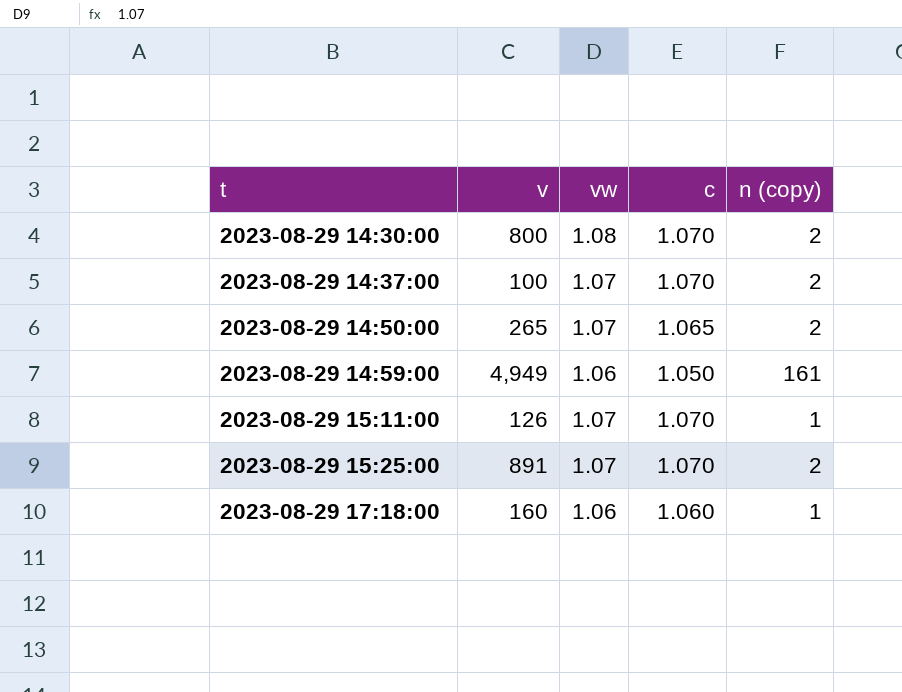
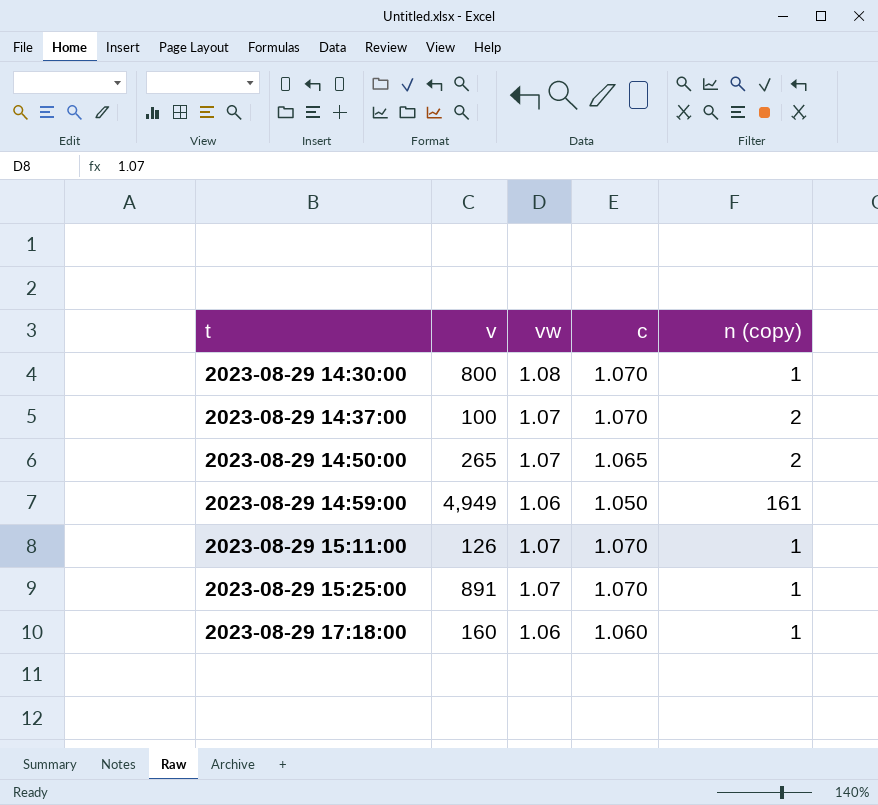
2023-08-29 14:30:00 | n (copy): 2 -> 1
2023-08-29 15:25:00 | n (copy): 2 -> 1

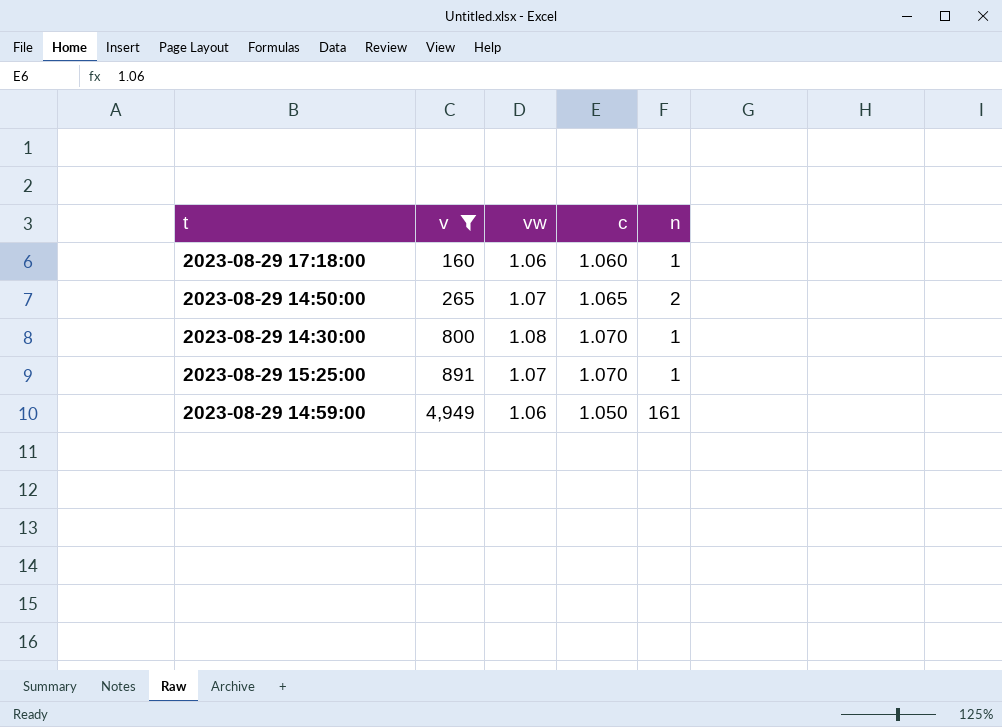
filter: none -> v >= 160
row order: t ascending -> v ascending
column name: n (copy) -> n

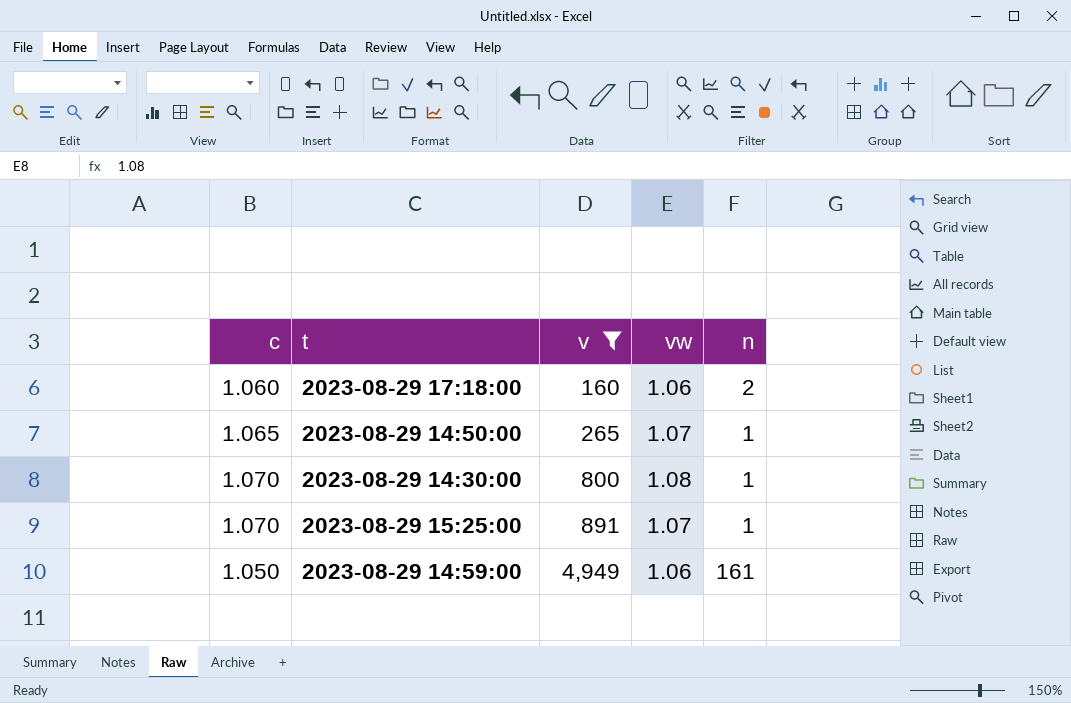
column c | position: 4 -> 1
2023-08-29 17:18:00 | n: 1 -> 2
2023-08-29 14:50:00 | n: 2 -> 1

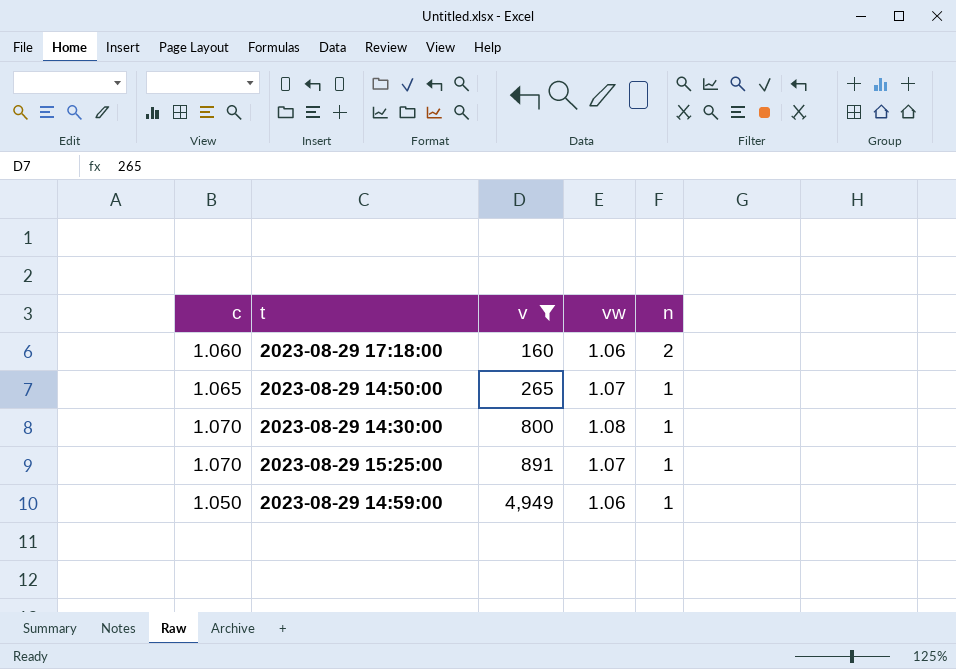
2023-08-29 14:59:00 | n: 161 -> 1

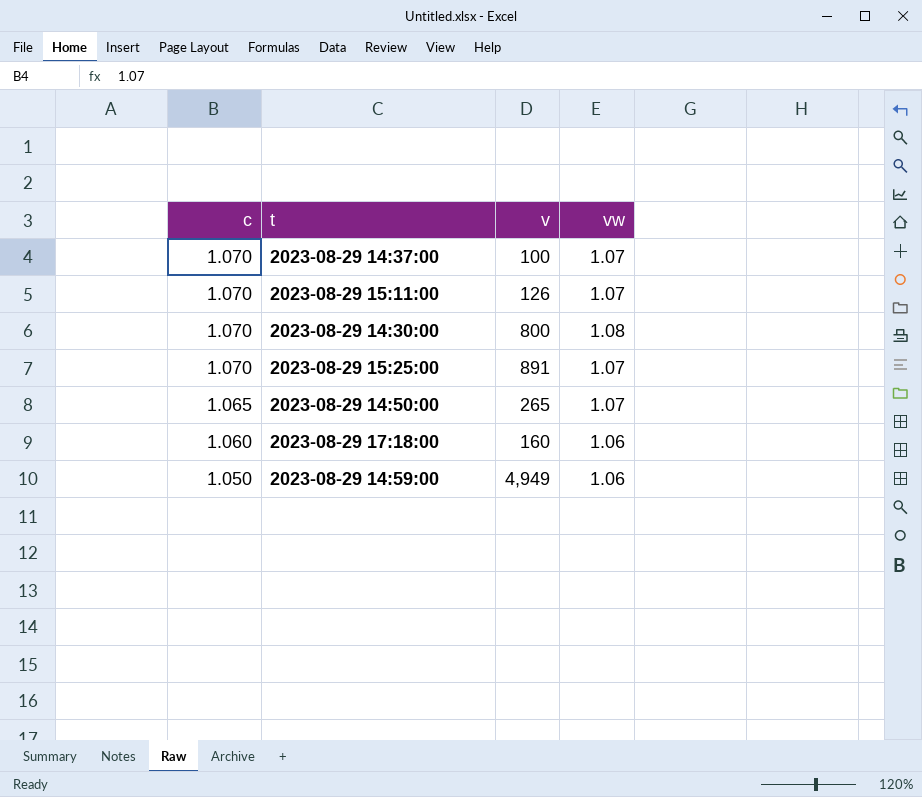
filter: v >= 160 -> none
row order: v ascending -> c descending
column n | position: 5 -> none

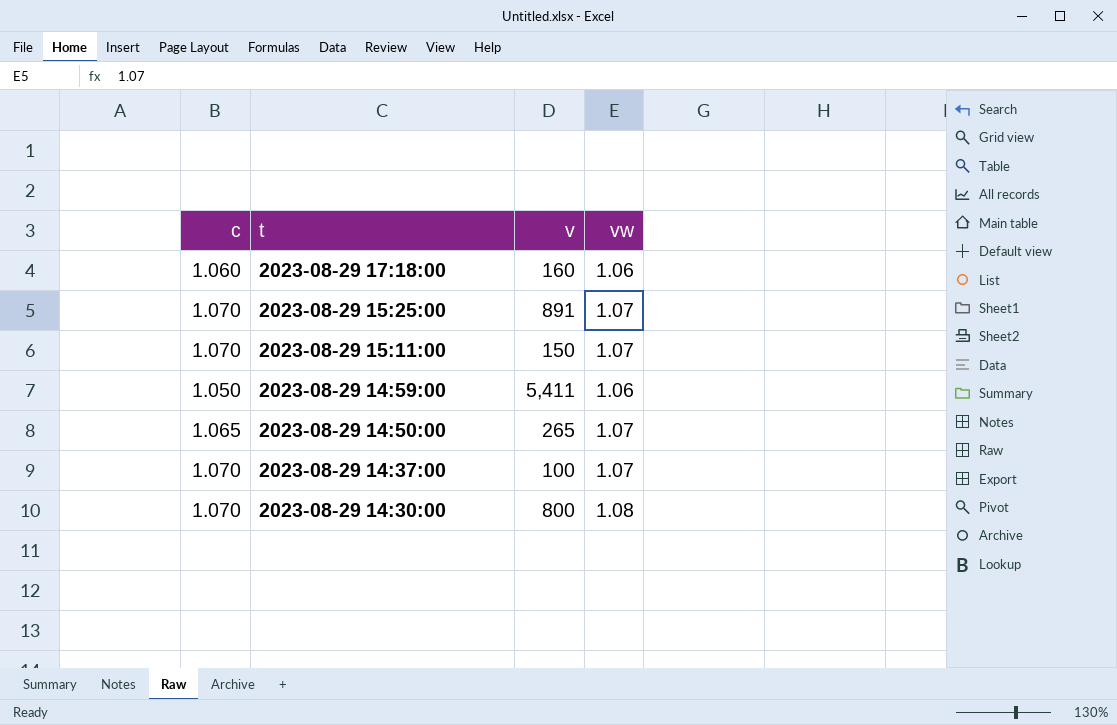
row order: c descending -> t descending
2023-08-29 15:11:00 | v: 126 -> 150
2023-08-29 14:59:00 | v: 4,949 -> 5,411

